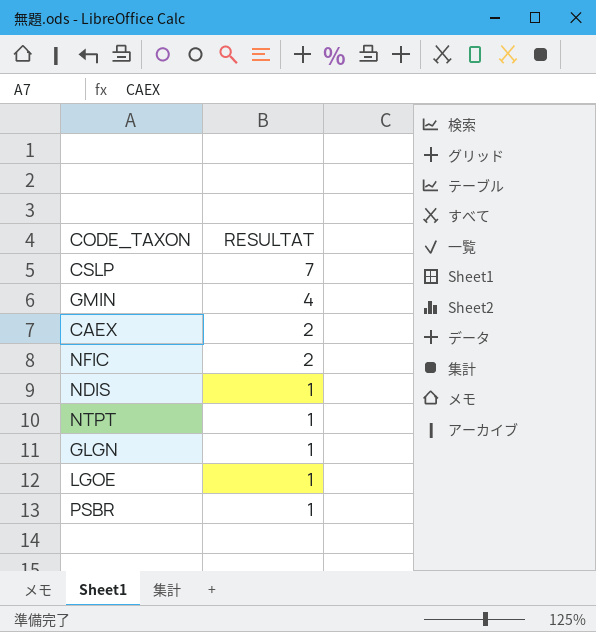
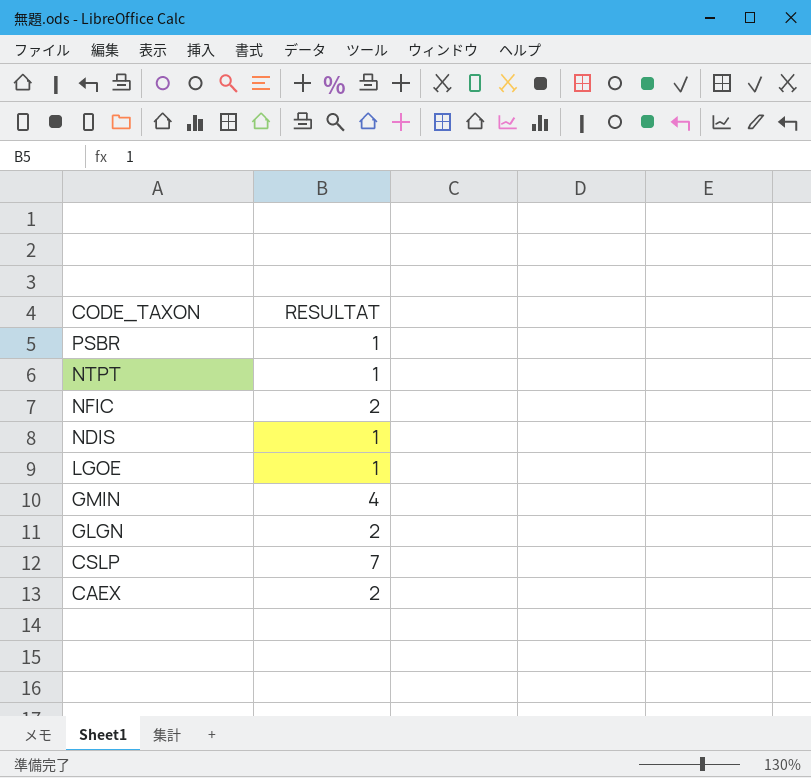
row order: RESULTAT descending -> CODE_TAXON descending
GLGN | RESULTAT: 1 -> 2

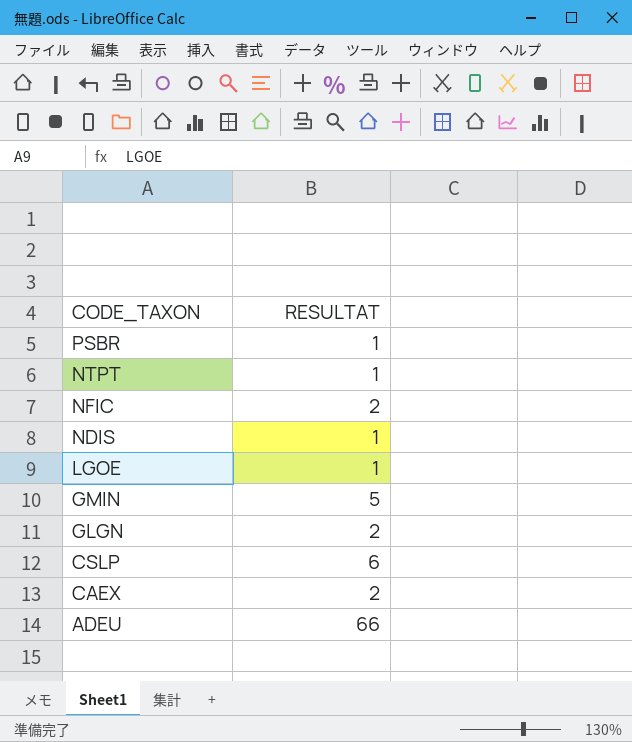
GMIN | RESULTAT: 4 -> 5
CSLP | RESULTAT: 7 -> 6
row ADEU: none -> 66

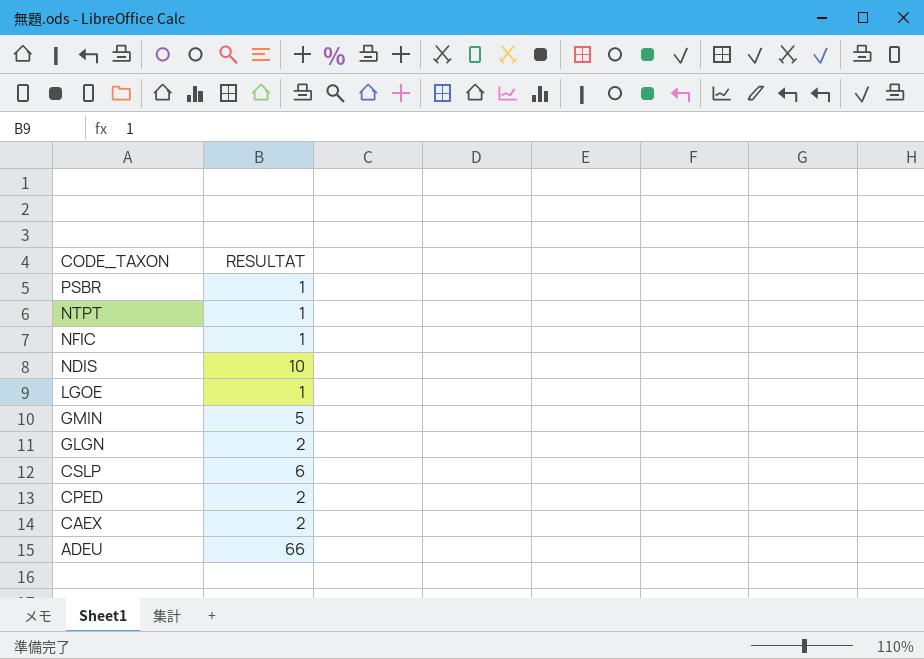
NFIC | RESULTAT: 2 -> 1
NDIS | RESULTAT: 1 -> 10
row CPED: none -> 2

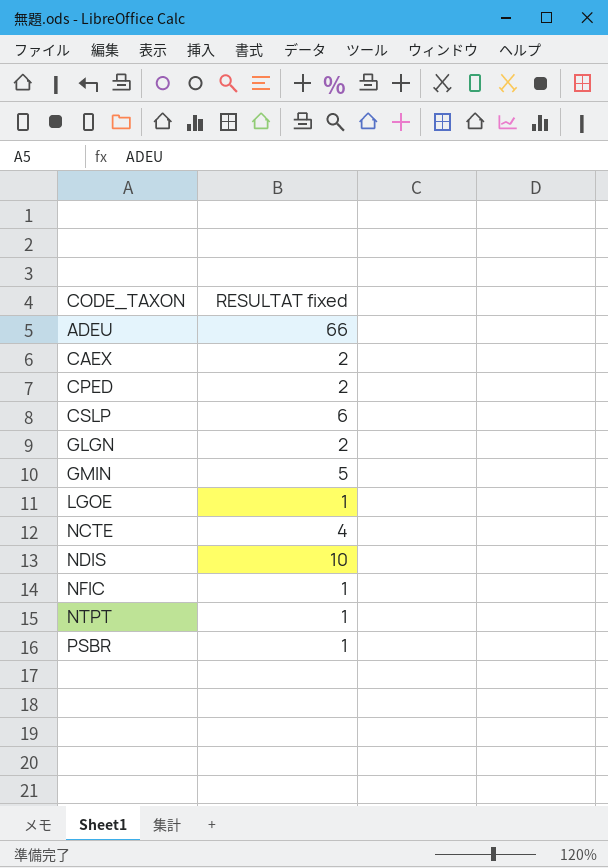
row order: CODE_TAXON descending -> CODE_TAXON ascending
column name: RESULTAT -> RESULTAT fixed
row NCTE: none -> 4

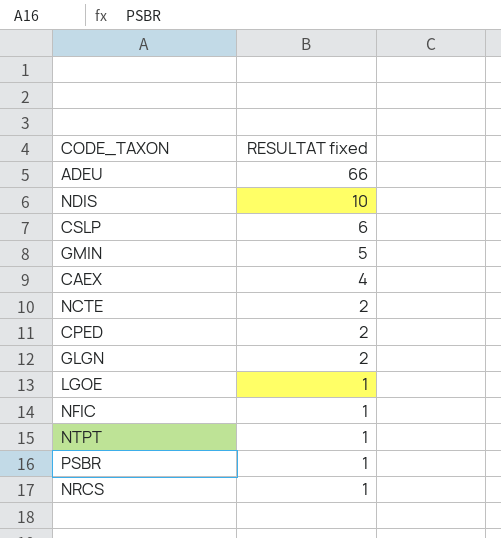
row order: CODE_TAXON ascending -> RESULTAT fixed descending
CAEX | RESULTAT fixed: 2 -> 4
NCTE | RESULTAT fixed: 4 -> 2
row NRCS: none -> 1

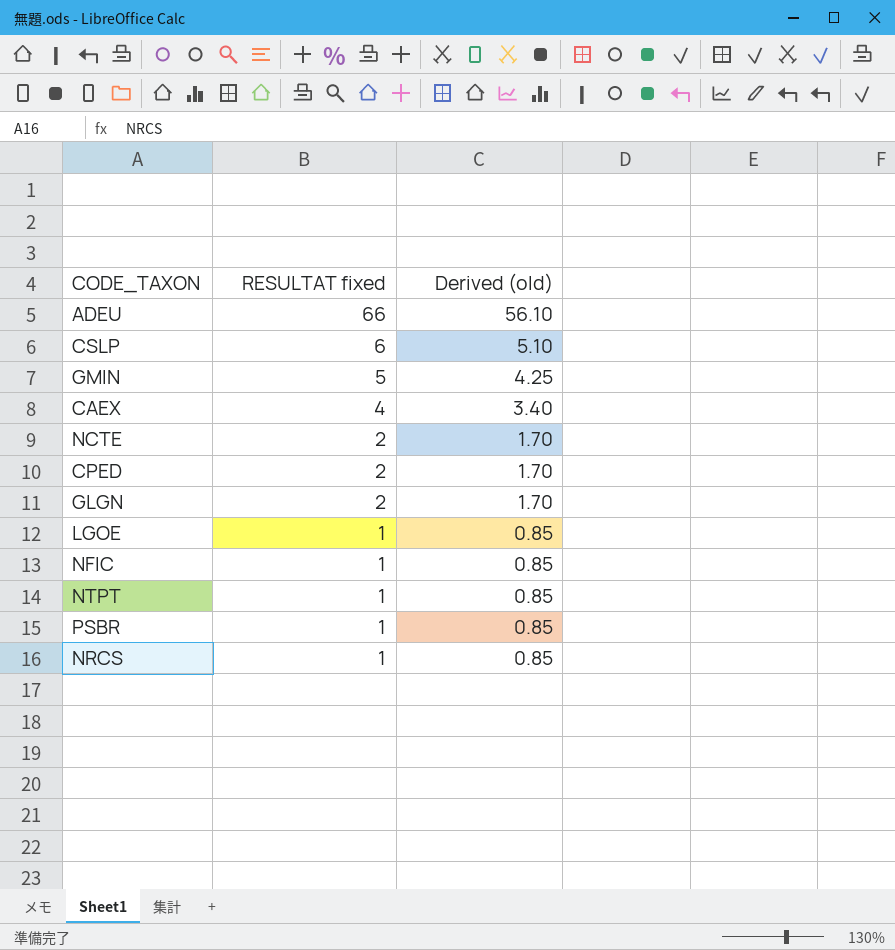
column Derived (old) | formula: none -> [RESULTAT fixed] * 0.85
row NDIS: 10 -> none

